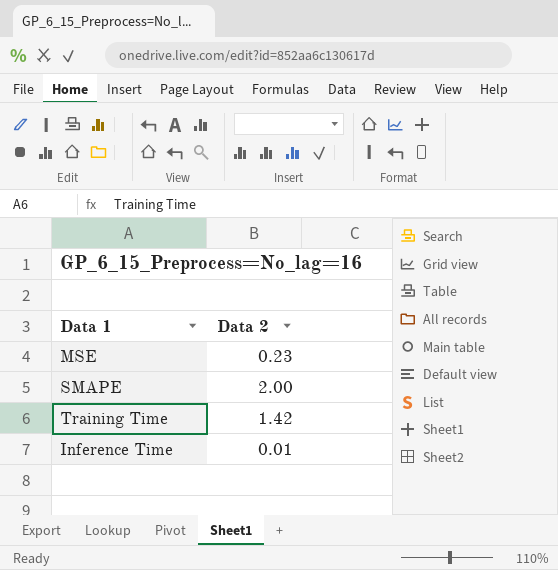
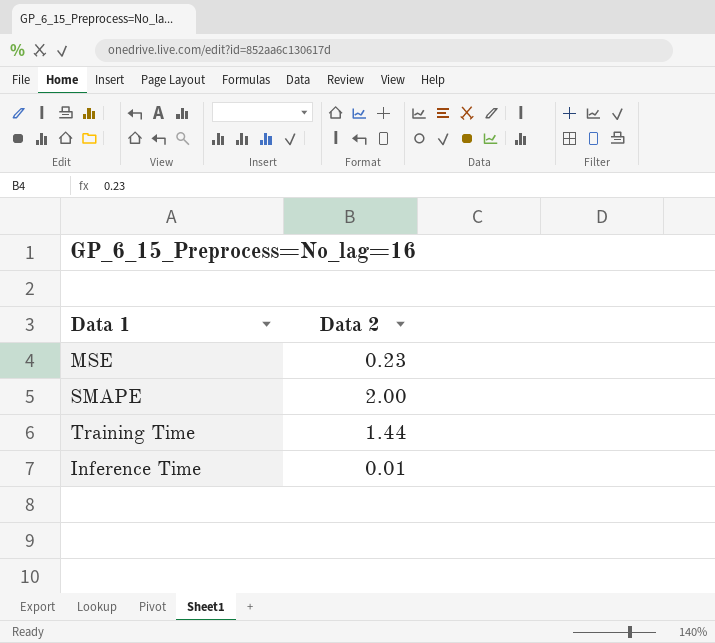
Training Time | Data 2: 1.42 -> 1.44

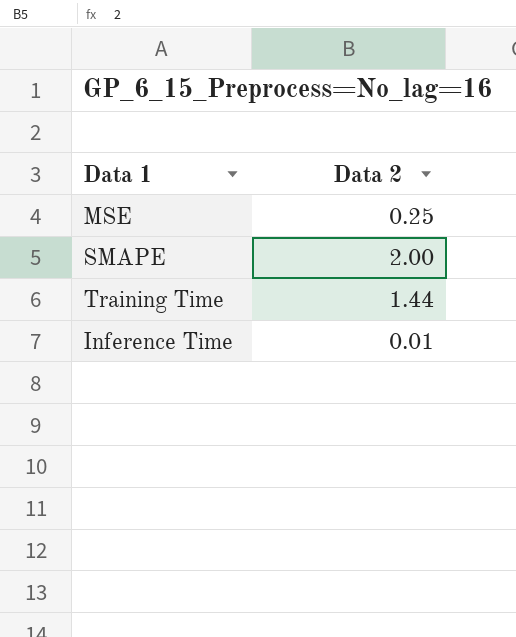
MSE | Data 2: 0.23 -> 0.25

